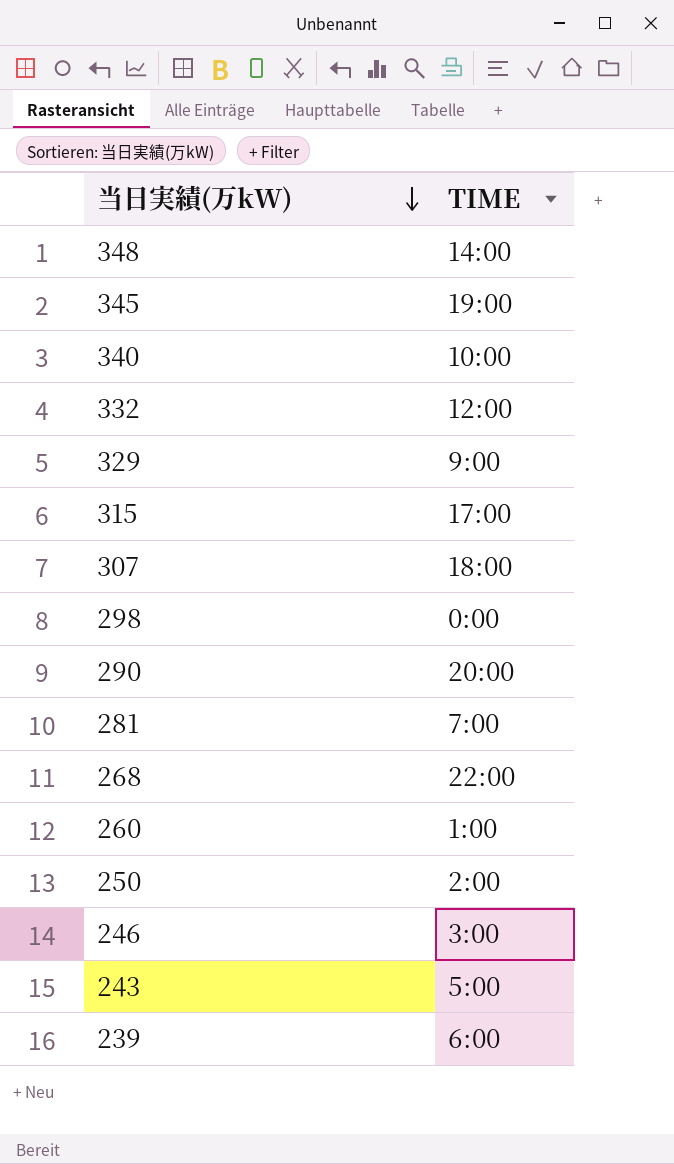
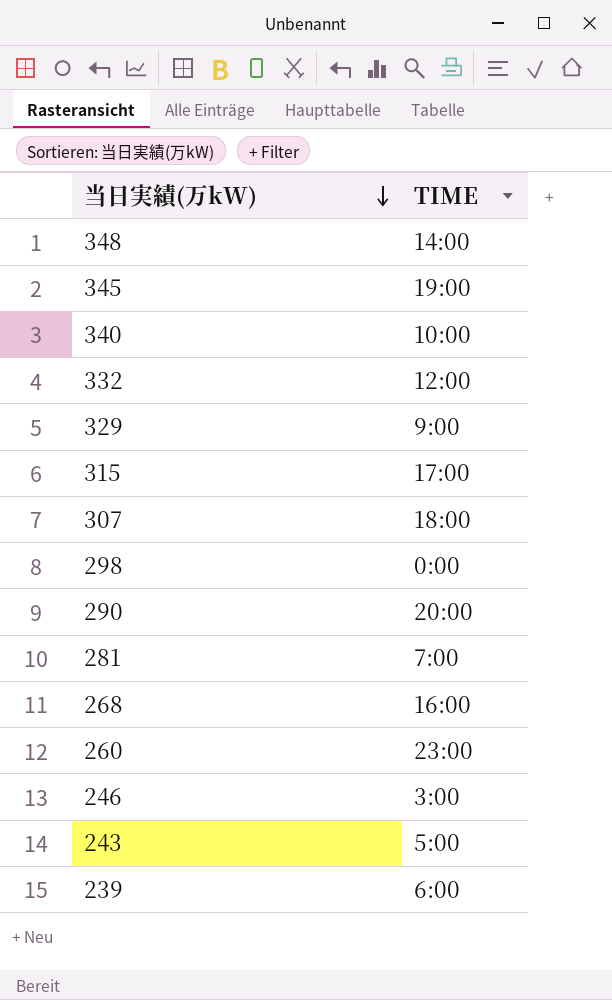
row 250: 2:00 -> none
268 | TIME: 22:00 -> 16:00
260 | TIME: 1:00 -> 23:00

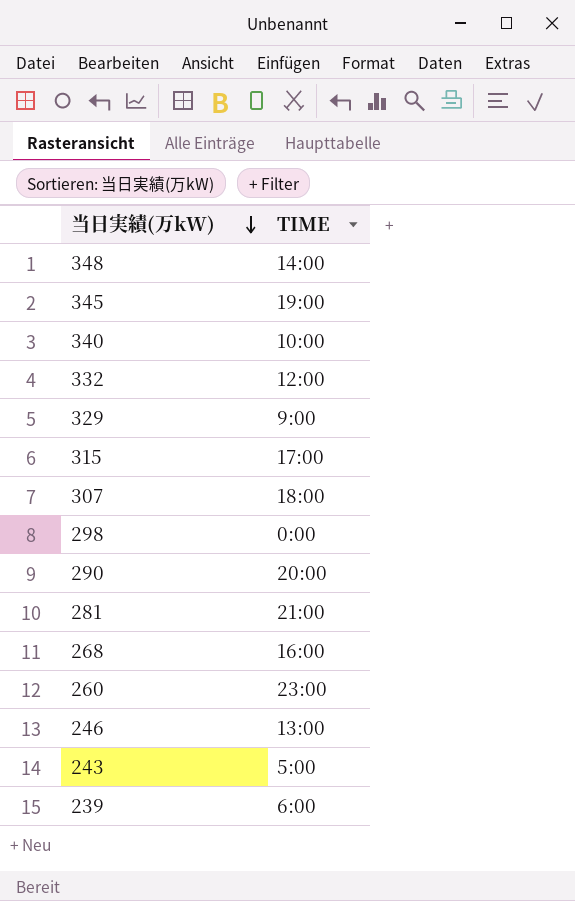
281 | TIME: 7:00 -> 21:00
246 | TIME: 3:00 -> 13:00

